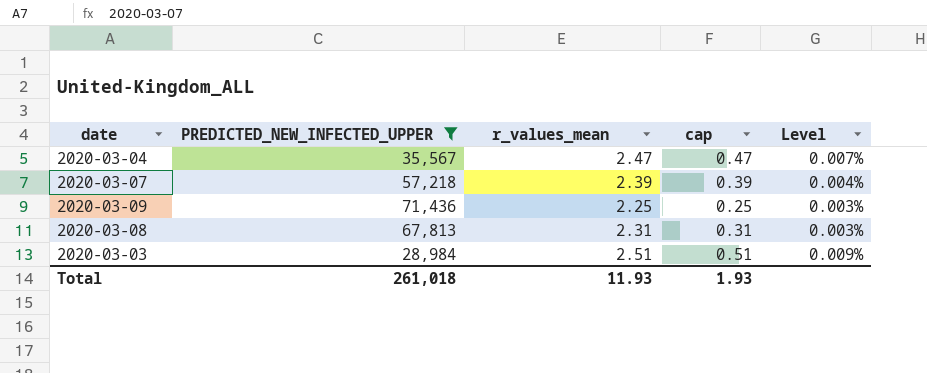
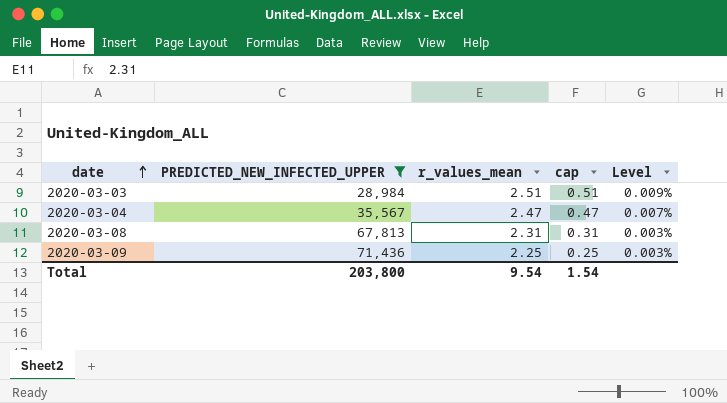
row order: none -> date ascending
row 2020-03-07: 57,218 | 2.39 | 0.39 | 0.004% -> none
Total | PREDICTED_NEW_INFECTED_UPPER: 261,018 -> 203,800
Total | r_values_mean: 11.93 -> 9.54
Total | cap: 1.93 -> 1.54

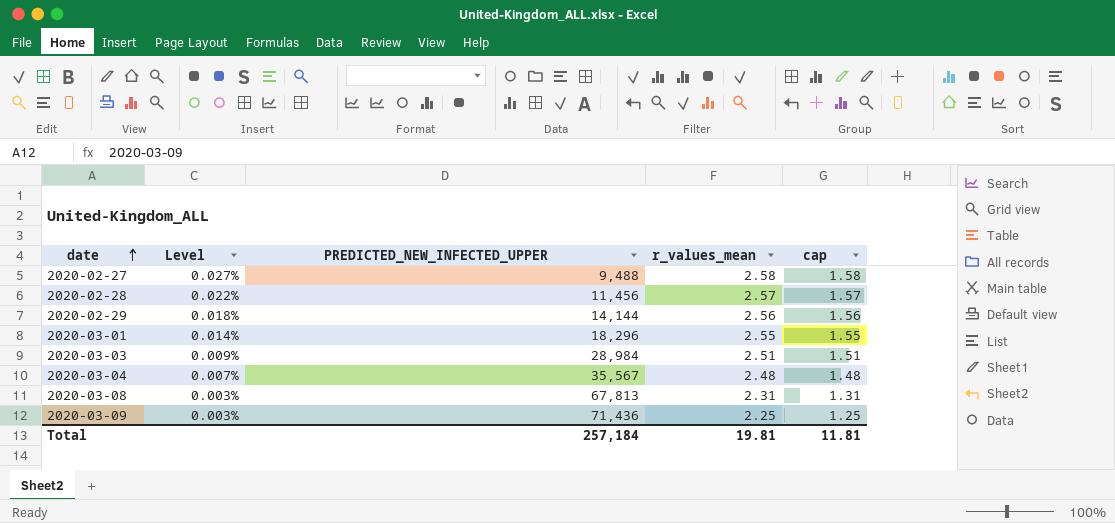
filter: PREDICTED_NEW_INFECTED_UPPER >= 28,984 -> none
column Level | position: 5 -> 2
column cap | formula: [r_values_mean] - 2 -> [r_values_mean] - 1
2020-03-04 | r_values_mean: 2.47 -> 2.48
Total | PREDICTED_NEW_INFECTED_UPPER: 203,800 -> 257,184
Total | r_values_mean: 9.54 -> 19.81
Total | cap: 1.54 -> 11.81

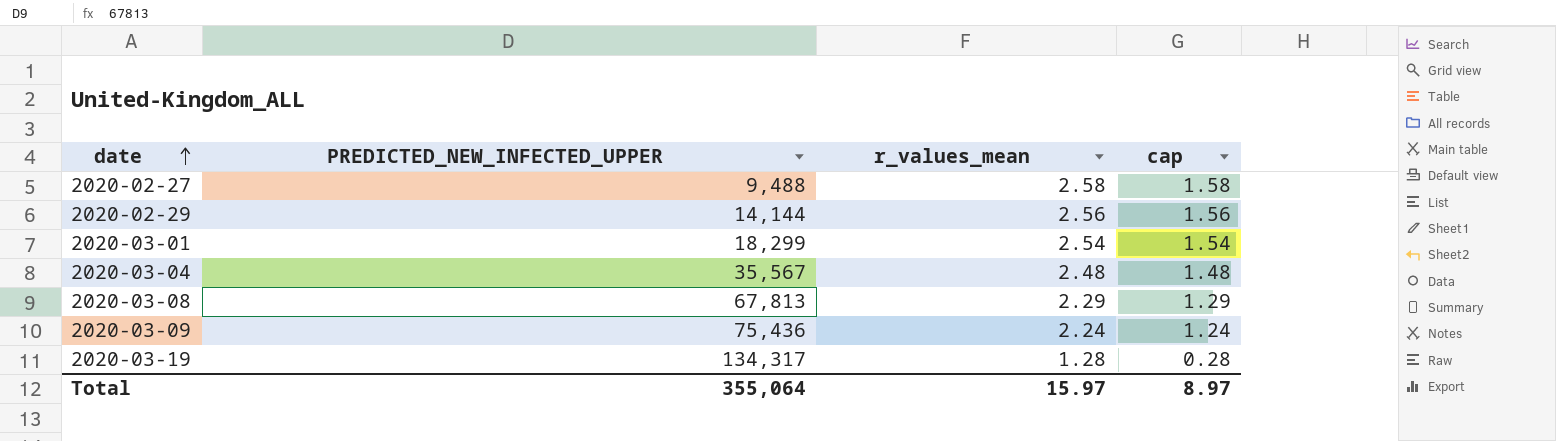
column Level | formula: [r_values_mean] / [PREDICTED_NEW_INFECTED_UPPER] -> none
row 2020-02-28: 0.022% | 11,456 | 2.57 | 1.57 -> none
row 2020-03-03: 0.009% | 28,984 | 2.51 | 1.51 -> none
2020-03-01 | PREDICTED_NEW_INFECTED_UPPER: 18,296 -> 18,299
2020-03-01 | r_values_mean: 2.55 -> 2.54
2020-03-01 | cap: 1.55 -> 1.54
2020-03-08 | r_values_mean: 2.31 -> 2.29
2020-03-08 | cap: 1.31 -> 1.29
2020-03-09 | PREDICTED_NEW_INFECTED_UPPER: 71,436 -> 75,436
2020-03-09 | r_values_mean: 2.25 -> 2.24
2020-03-09 | cap: 1.25 -> 1.24
row 2020-03-19: none -> 134,317 | 1.28 | 0.28
Total | PREDICTED_NEW_INFECTED_UPPER: 257,184 -> 355,064
Total | r_values_mean: 19.81 -> 15.97
Total | cap: 11.81 -> 8.97

